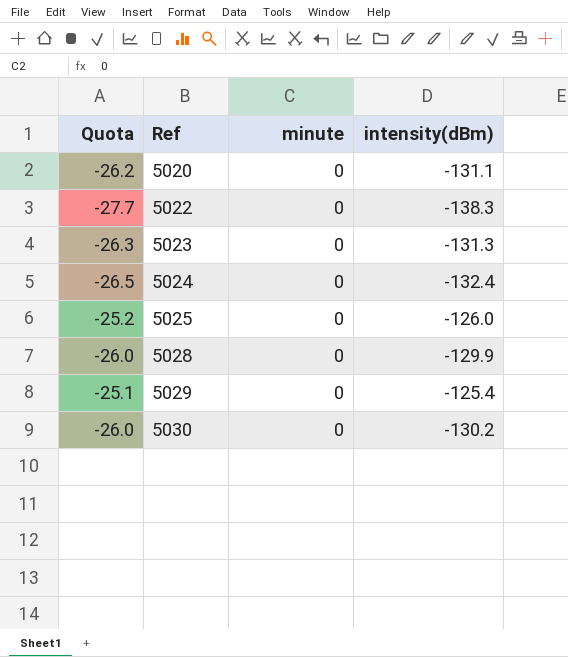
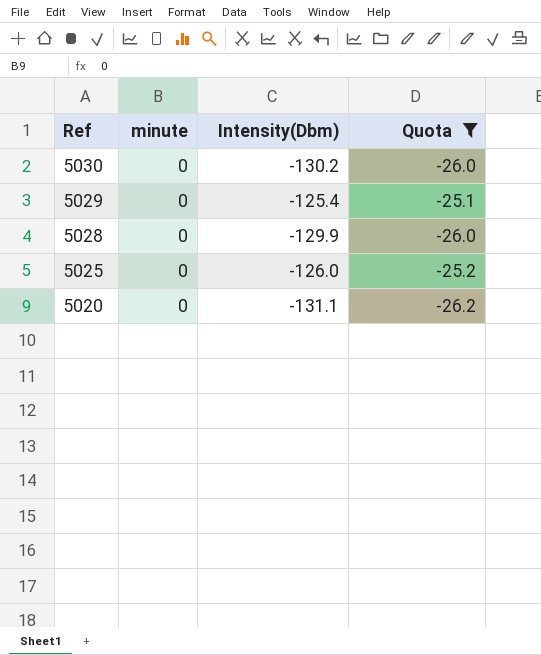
filter: none -> Quota >= -26.2
row order: Ref ascending -> Ref descending
column name: intensity(dBm) -> Intensity(Dbm)
column Quota | position: 1 -> 4

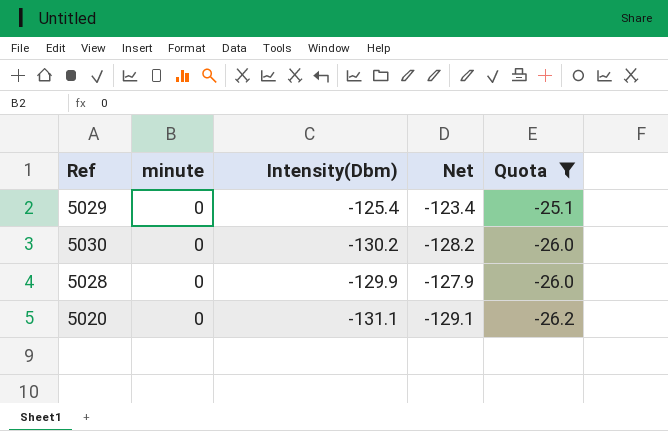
row order: Ref descending -> Quota descending
column Net | formula: none -> [Intensity(Dbm)] + 2
row 5025: 0 | -126.0 | -25.2 -> none

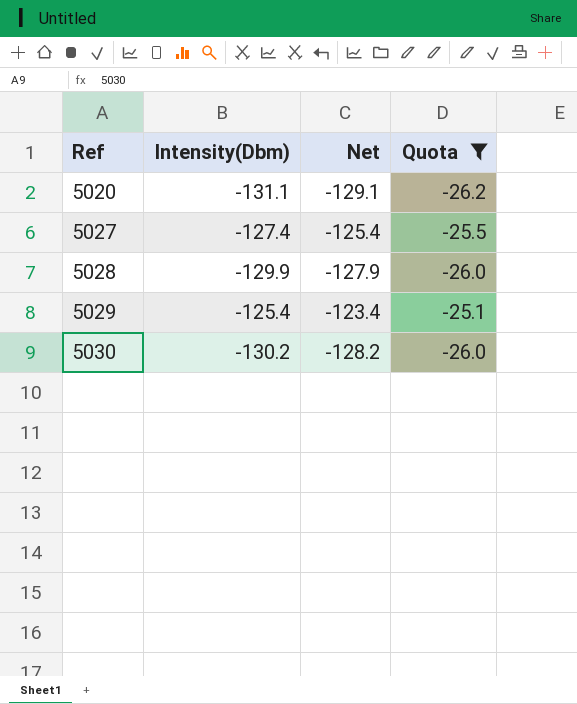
row order: Quota descending -> Ref ascending
column minute | position: 2 -> none
row 5027: none -> -127.4 | -125.4 | -25.5

